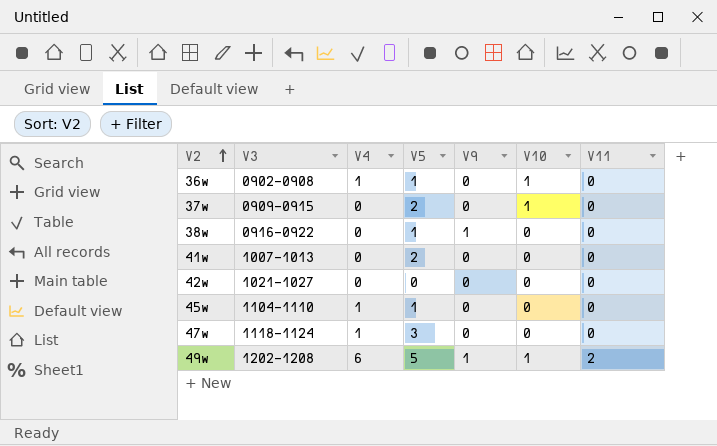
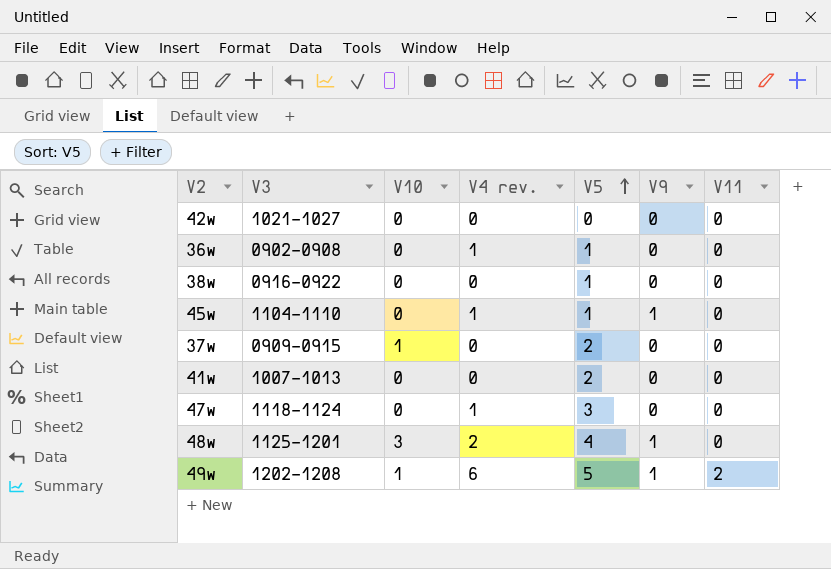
row order: V2 ascending -> V5 ascending
column V10 | position: 6 -> 3
column name: V4 -> V4 rev.
36w | V10: 1 -> 0
38w | V9: 1 -> 0
45w | V9: 0 -> 1
row 48w: none -> 1125-1201 | 3 | 2 | 4 | 1 | 0

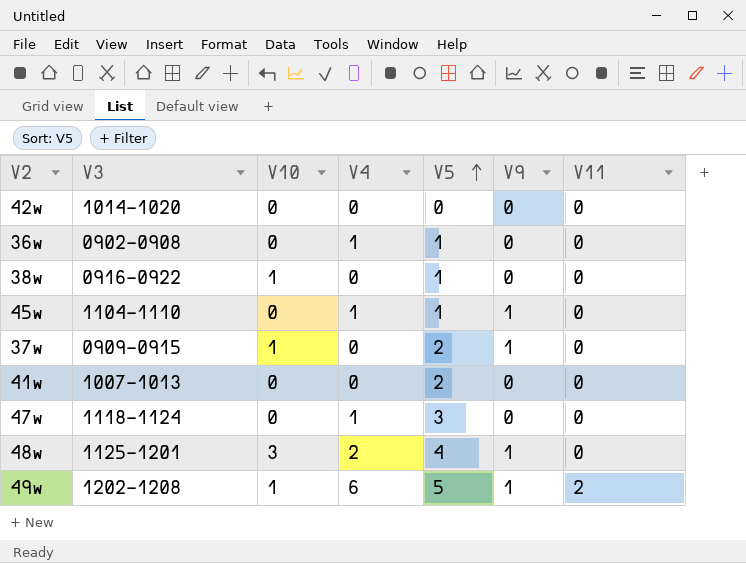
column name: V4 rev. -> V4
42w | V3: 1021-1027 -> 1014-1020
38w | V10: 0 -> 1
37w | V9: 0 -> 1

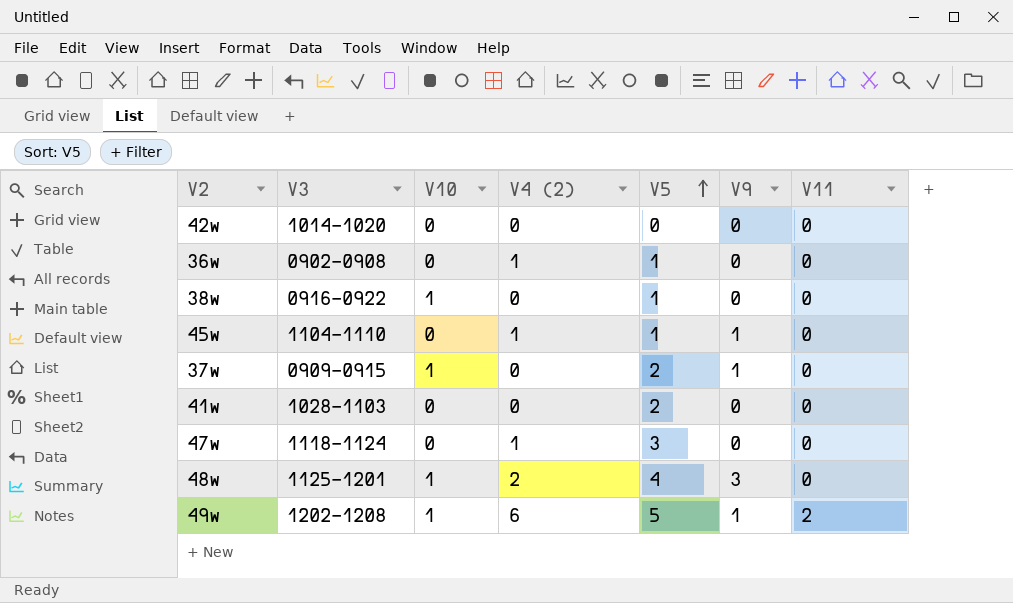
column name: V4 -> V4 (2)
41w | V3: 1007-1013 -> 1028-1103
48w | V10: 3 -> 1
48w | V9: 1 -> 3

